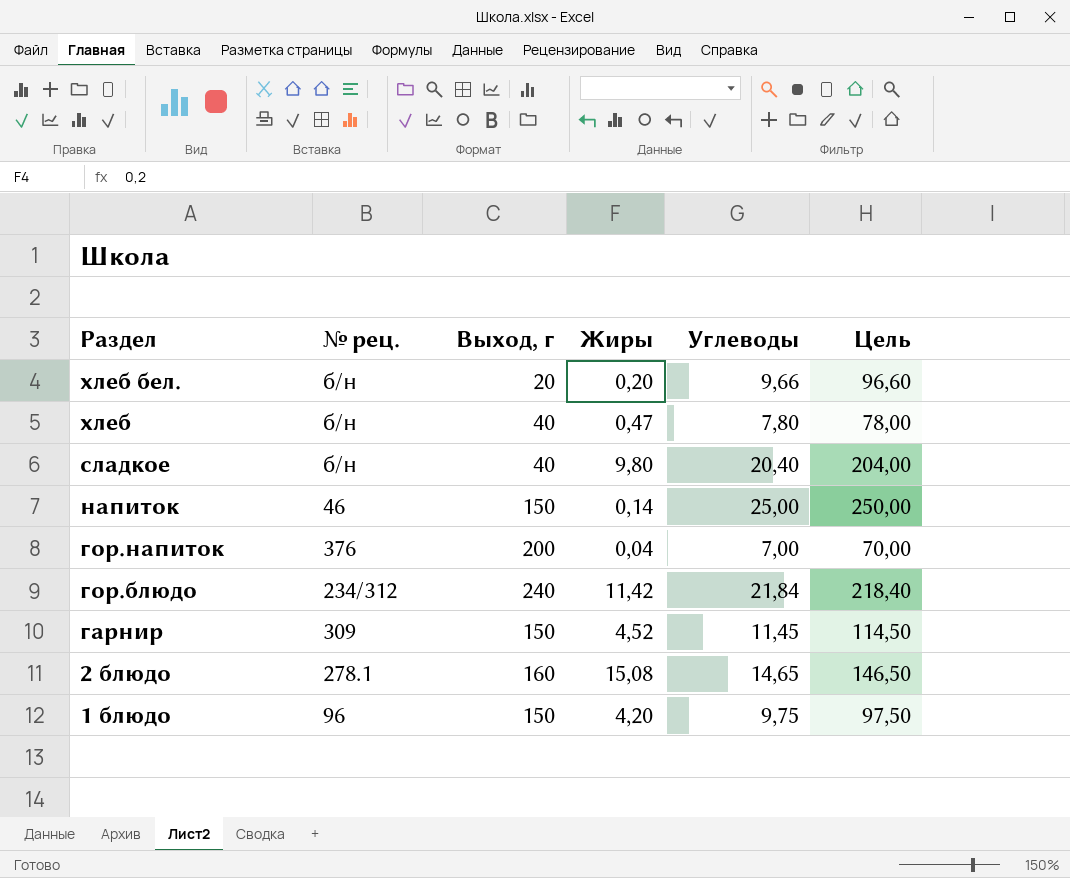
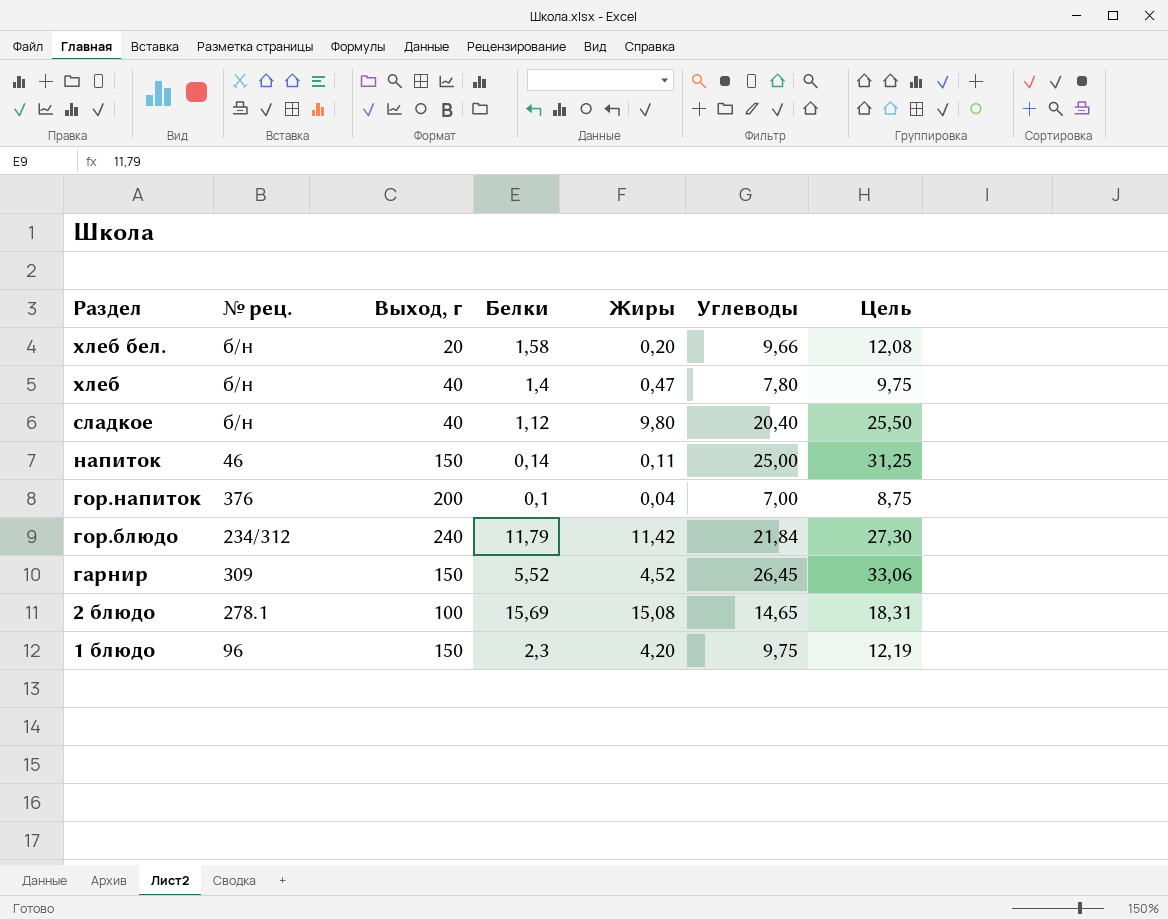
column Белки | position: none -> 4
column Цель | formula: [Углеводы] * 10 -> [Углеводы] * 1,25
напиток | Жиры: 0,14 -> 0,11
гарнир | Углеводы: 11,45 -> 26,45
2 блюдо | Выход, г: 160 -> 100

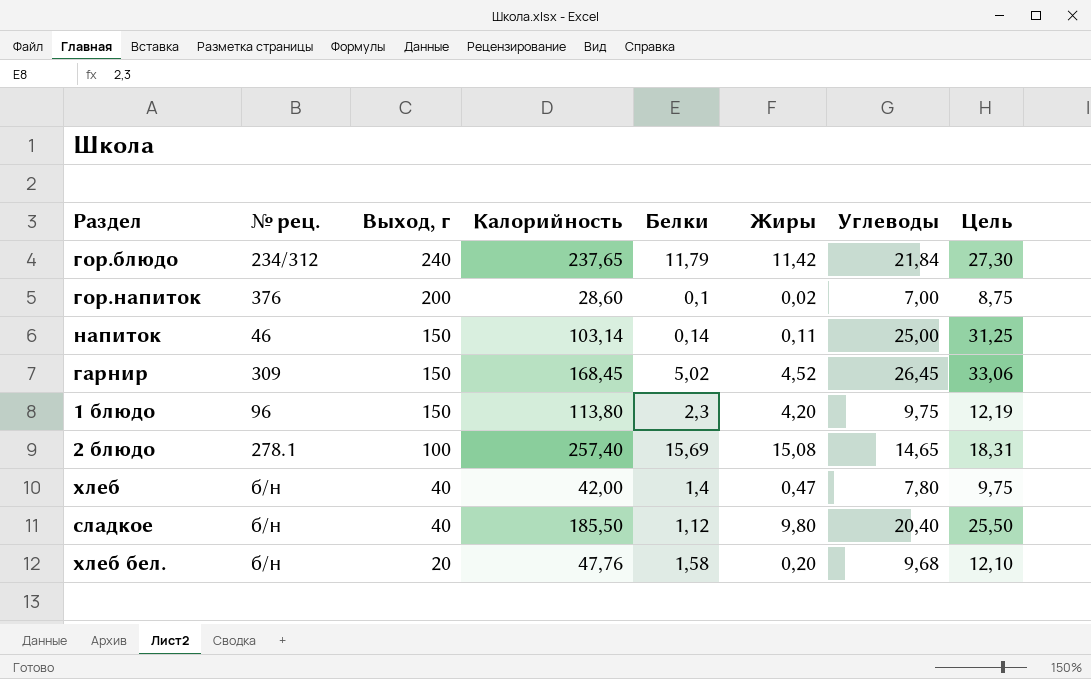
row order: Раздел descending -> Выход, г descending
column Калорийность | position: none -> 4
гор.напиток | Жиры: 0,04 -> 0,02
гарнир | Белки: 5,52 -> 5,02
хлеб бел. | Углеводы: 9,66 -> 9,68
хлеб бел. | Цель: 12,08 -> 12,10

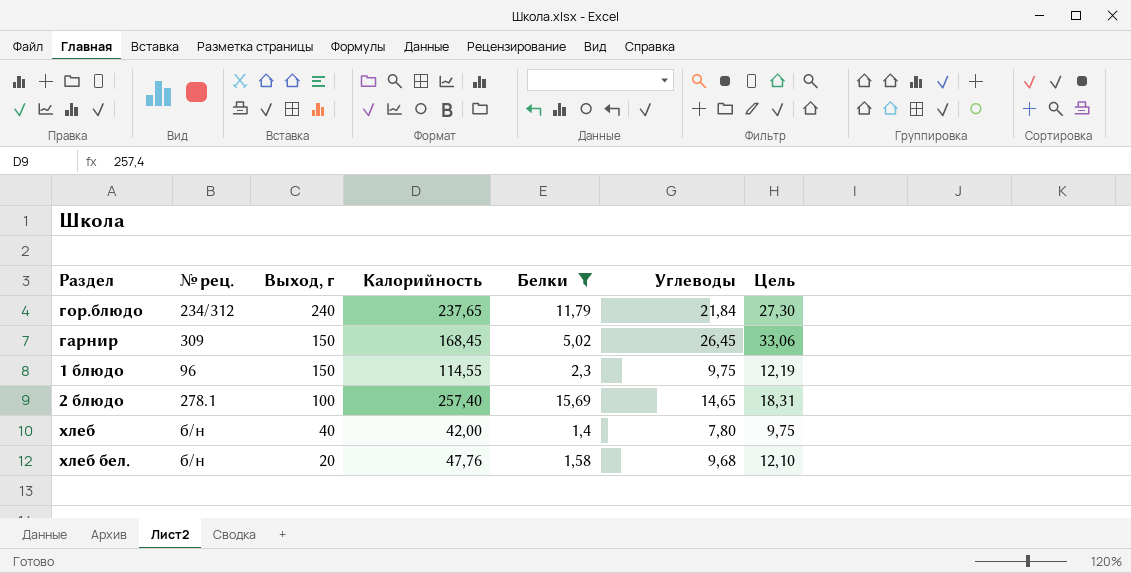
filter: none -> Белки >= 1,4
column Жиры | position: 6 -> none
1 блюдо | Калорийность: 113,80 -> 114,55

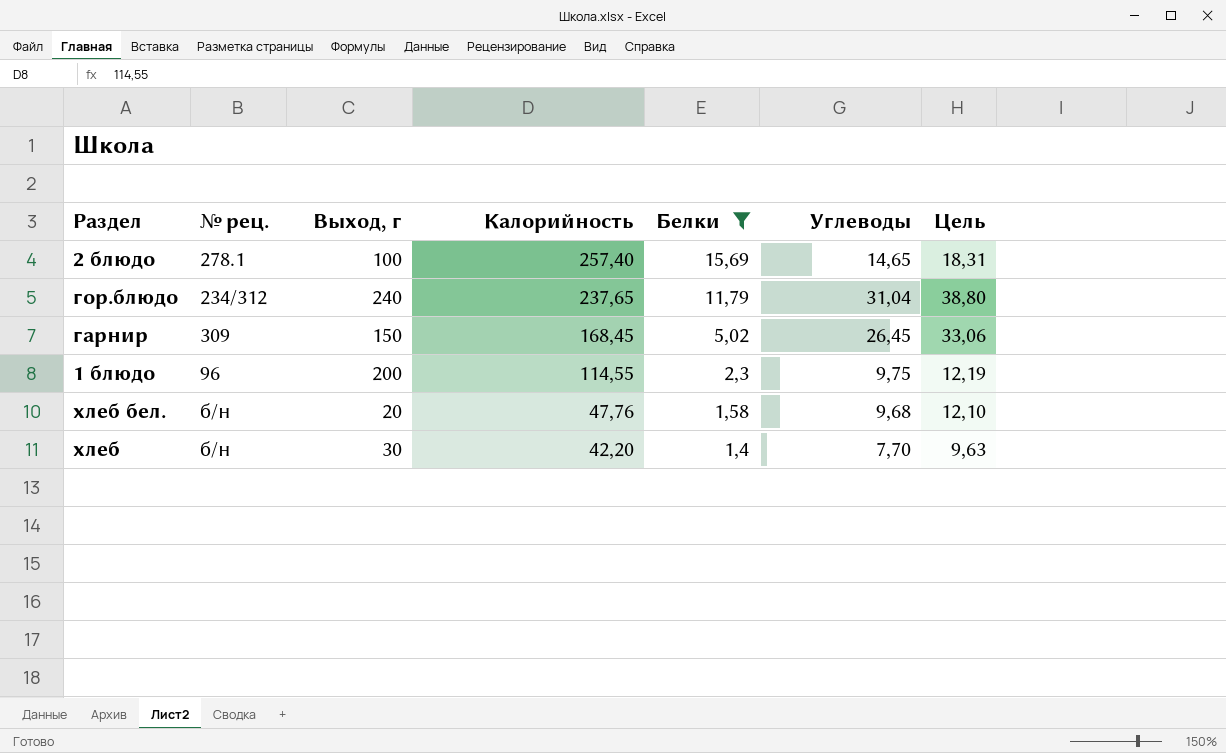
row order: Выход, г descending -> Калорийность descending
гор.блюдо | Углеводы: 21,84 -> 31,04
гор.блюдо | Цель: 27,30 -> 38,80
1 блюдо | Выход, г: 150 -> 200
хлеб | Выход, г: 40 -> 30
хлеб | Калорийность: 42,00 -> 42,20
хлеб | Углеводы: 7,80 -> 7,70
хлеб | Цель: 9,75 -> 9,63

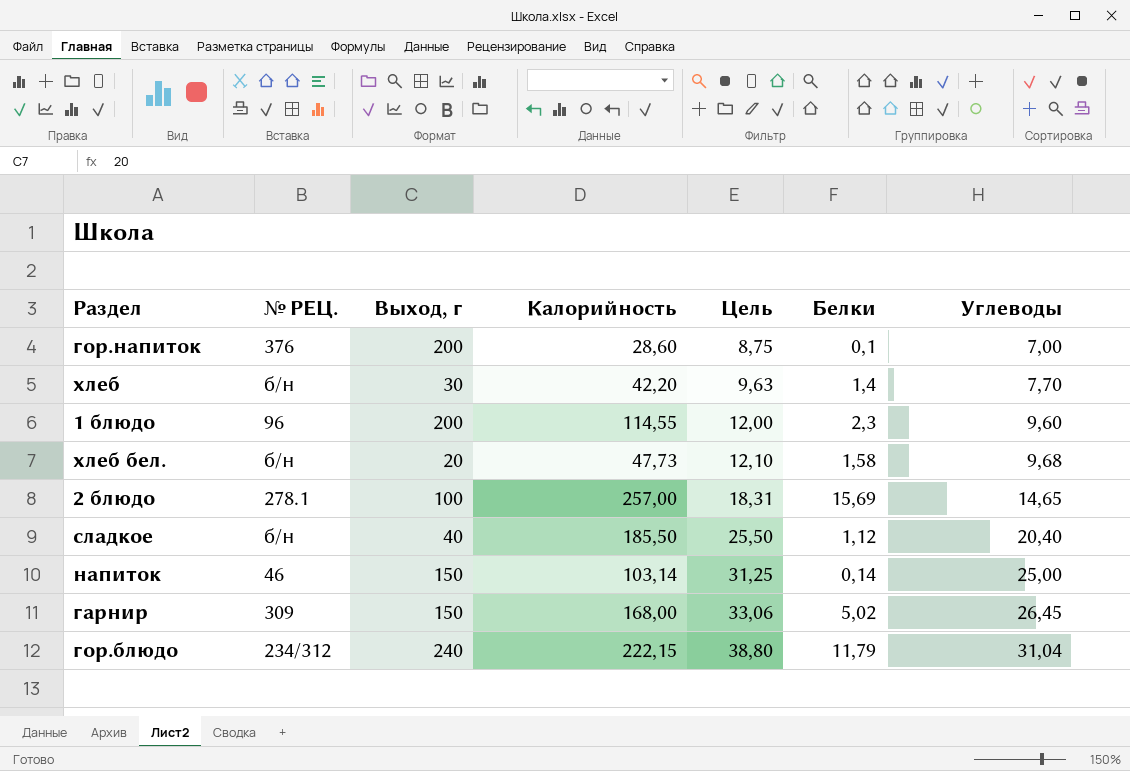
filter: Белки >= 1,4 -> none
row order: Калорийность descending -> Цель ascending
column name: № рец. -> № РЕЦ.
column Цель | position: 7 -> 5
1 блюдо | Цель: 12,19 -> 12,00
1 блюдо | Углеводы: 9,75 -> 9,60
хлеб бел. | Калорийность: 47,76 -> 47,73
2 блюдо | Калорийность: 257,40 -> 257,00
гарнир | Калорийность: 168,45 -> 168,00
гор.блюдо | Калорийность: 237,65 -> 222,15

